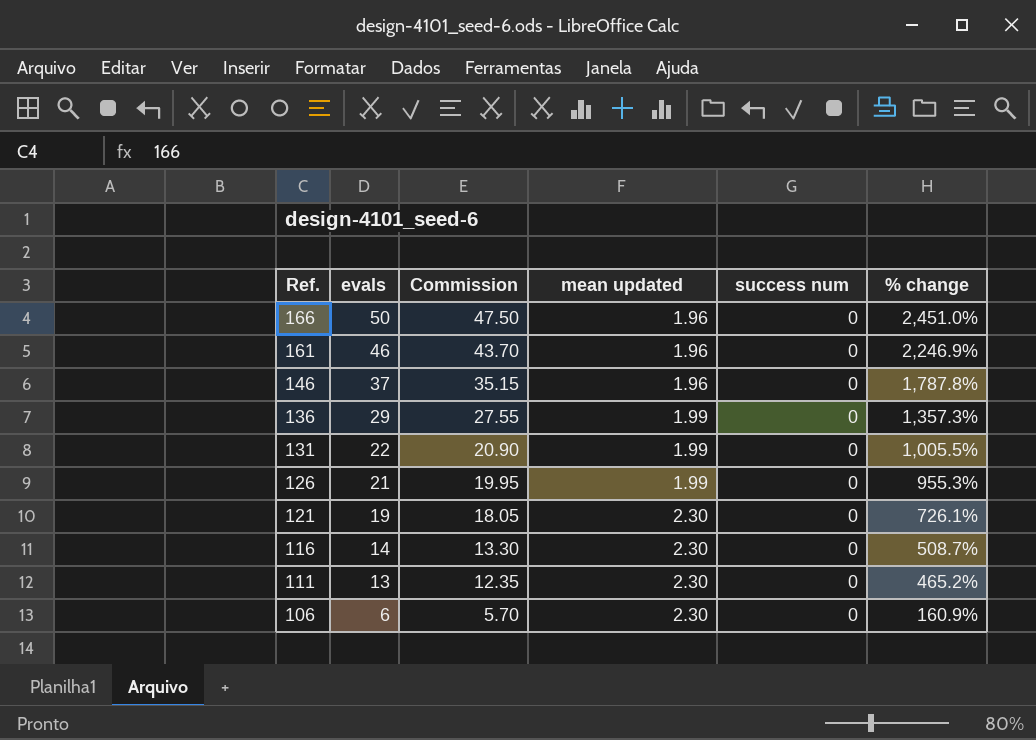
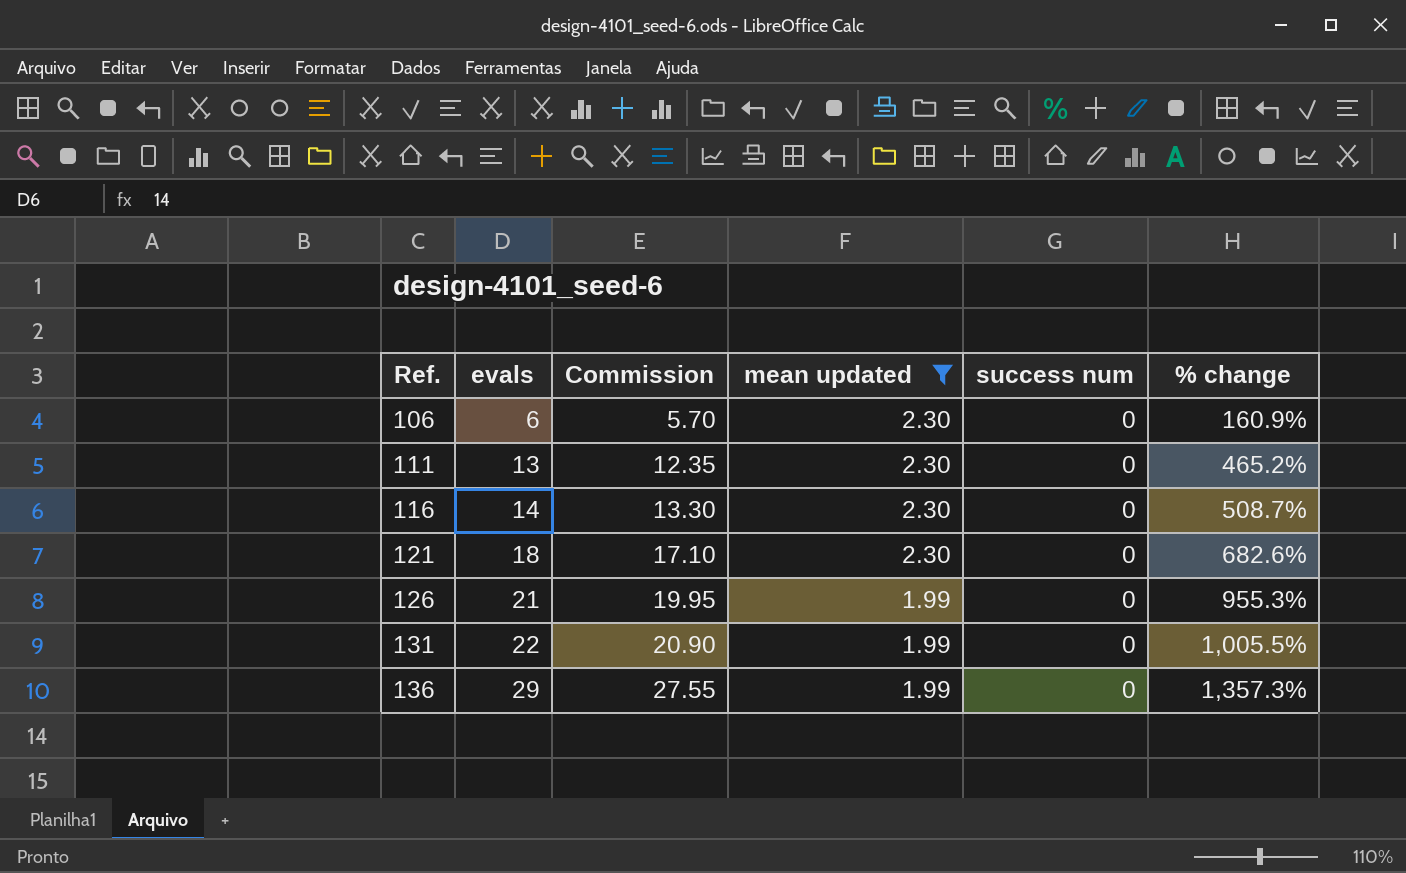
filter: none -> mean updated != 1.96
row order: Ref. descending -> Ref. ascending
121 | evals: 19 -> 18
121 | Commission: 18.05 -> 17.10
121 | % change: 726.1% -> 682.6%

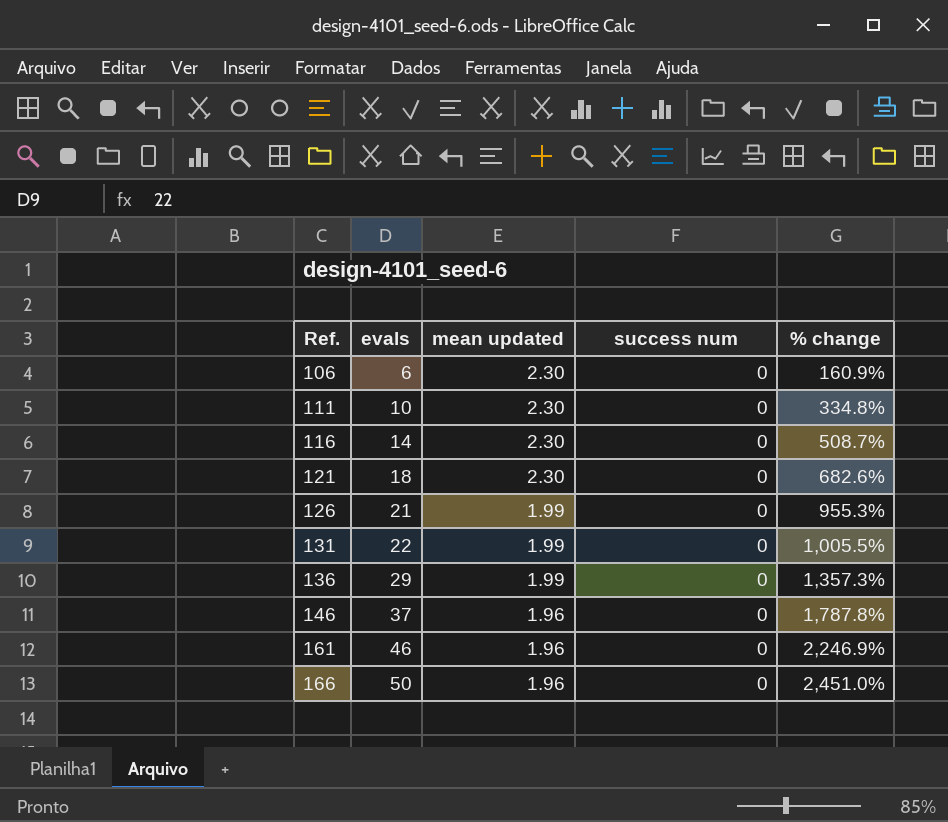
filter: mean updated != 1.96 -> none
column Commission | formula: [evals] * 0.95 -> none
111 | evals: 13 -> 10
111 | % change: 465.2% -> 334.8%

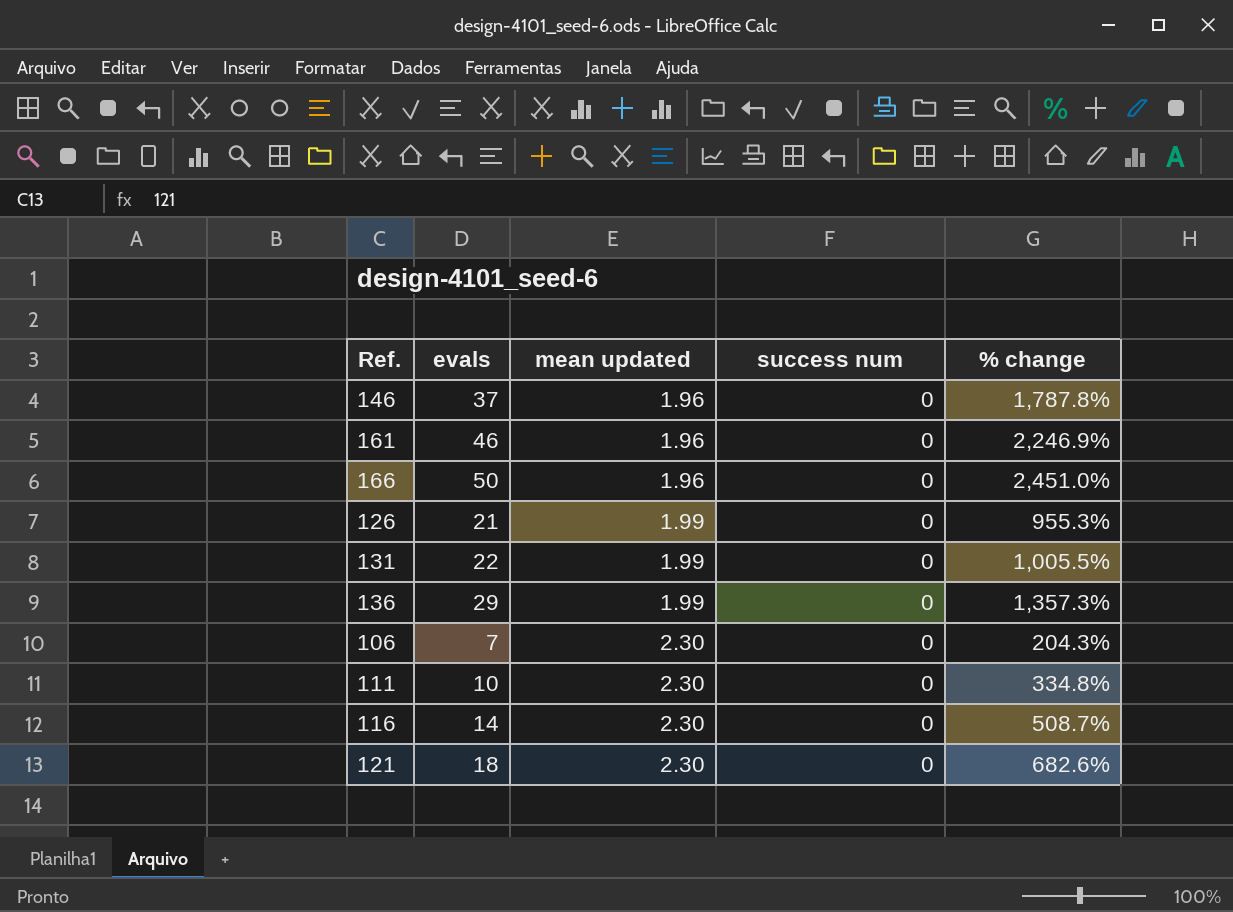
row order: Ref. ascending -> mean updated ascending
106 | evals: 6 -> 7
106 | % change: 160.9% -> 204.3%

